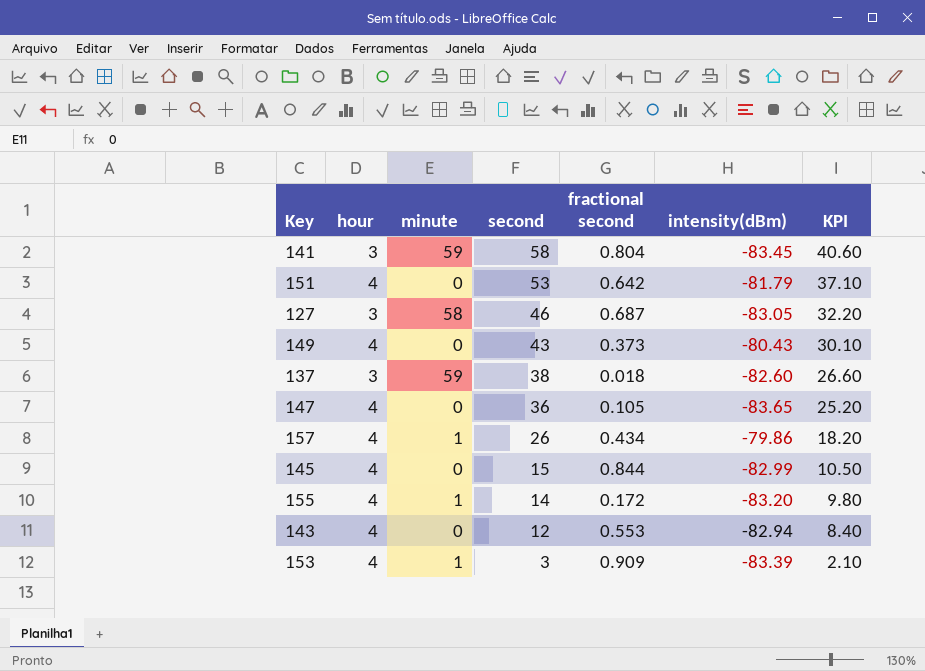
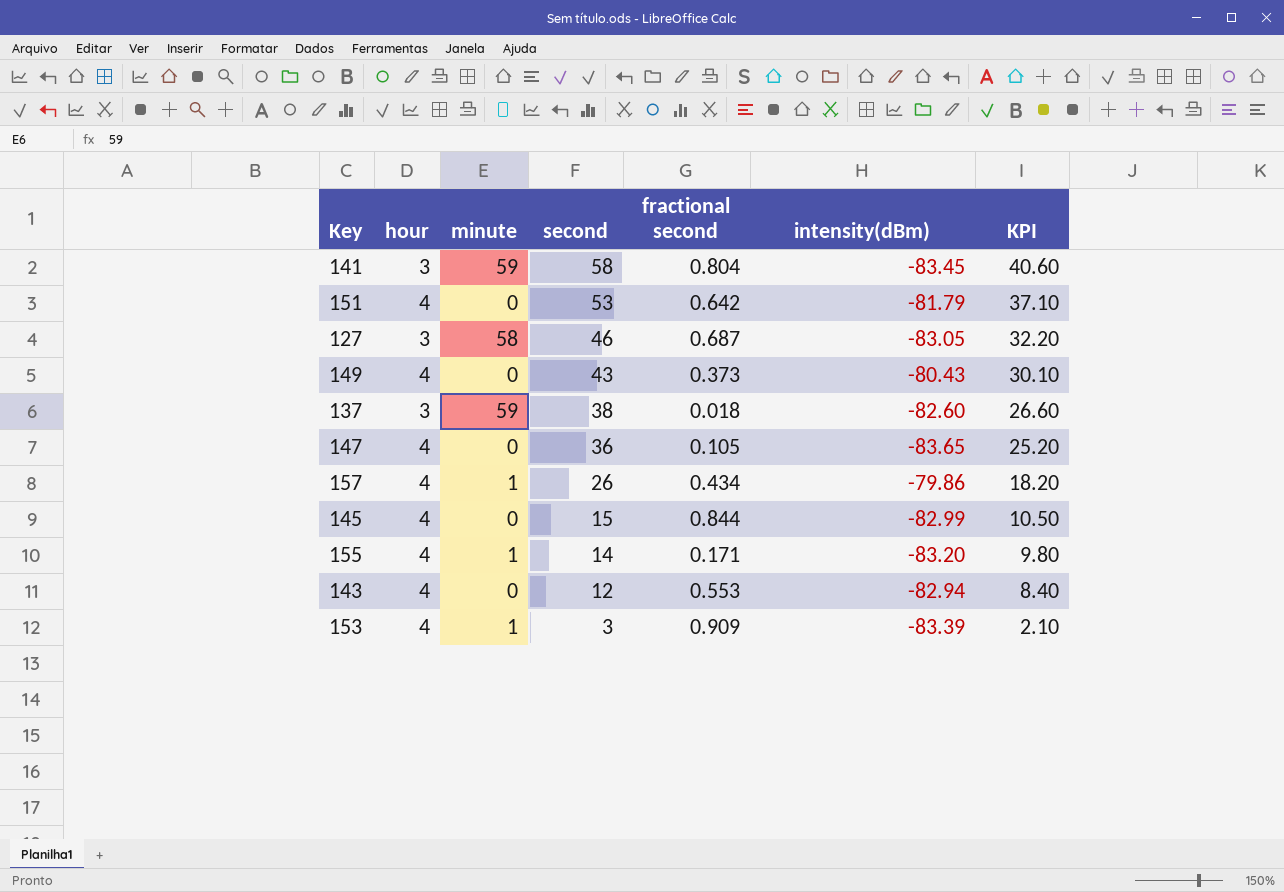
155 | fractional second: 0.172 -> 0.171

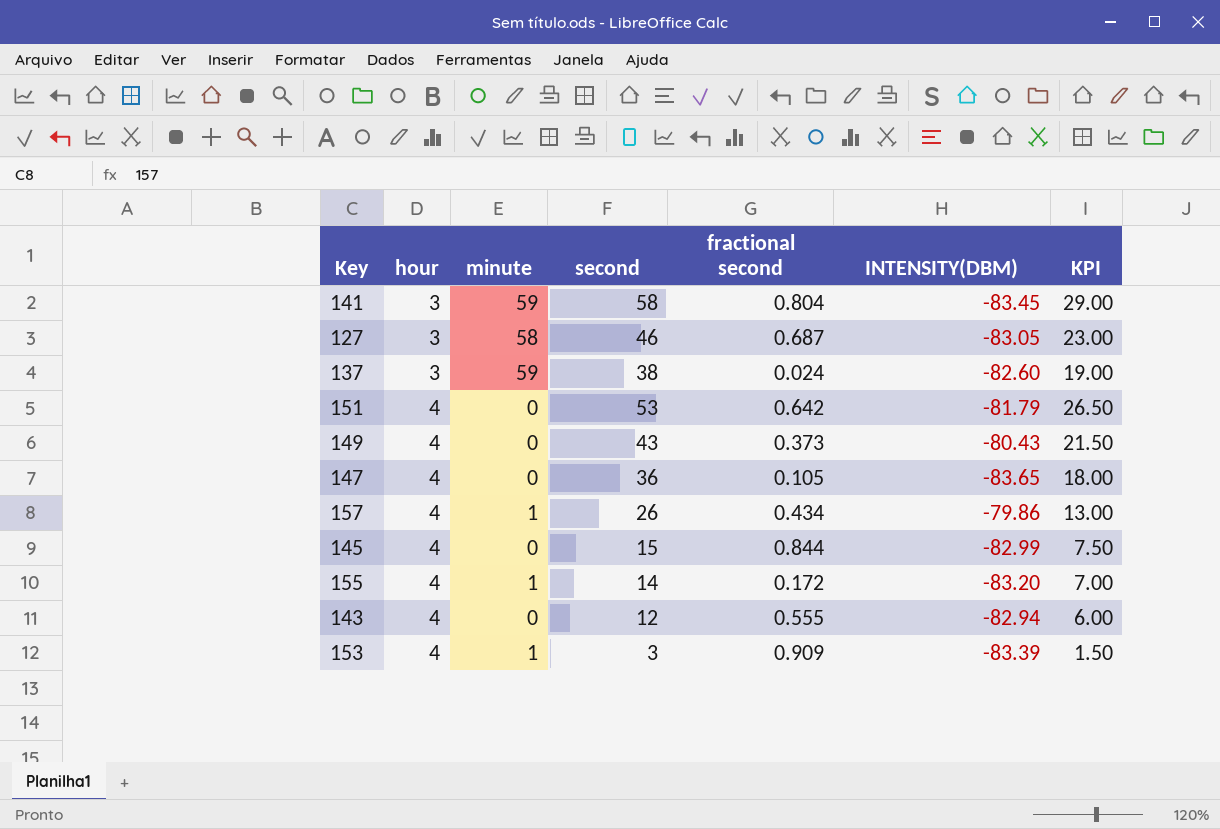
row order: second descending -> hour ascending
column name: intensity(dBm) -> INTENSITY(DBM)
column KPI | formula: [second] * 0.7 -> [second] * 0.5
137 | fractional second: 0.018 -> 0.024
155 | fractional second: 0.171 -> 0.172
143 | fractional second: 0.553 -> 0.555

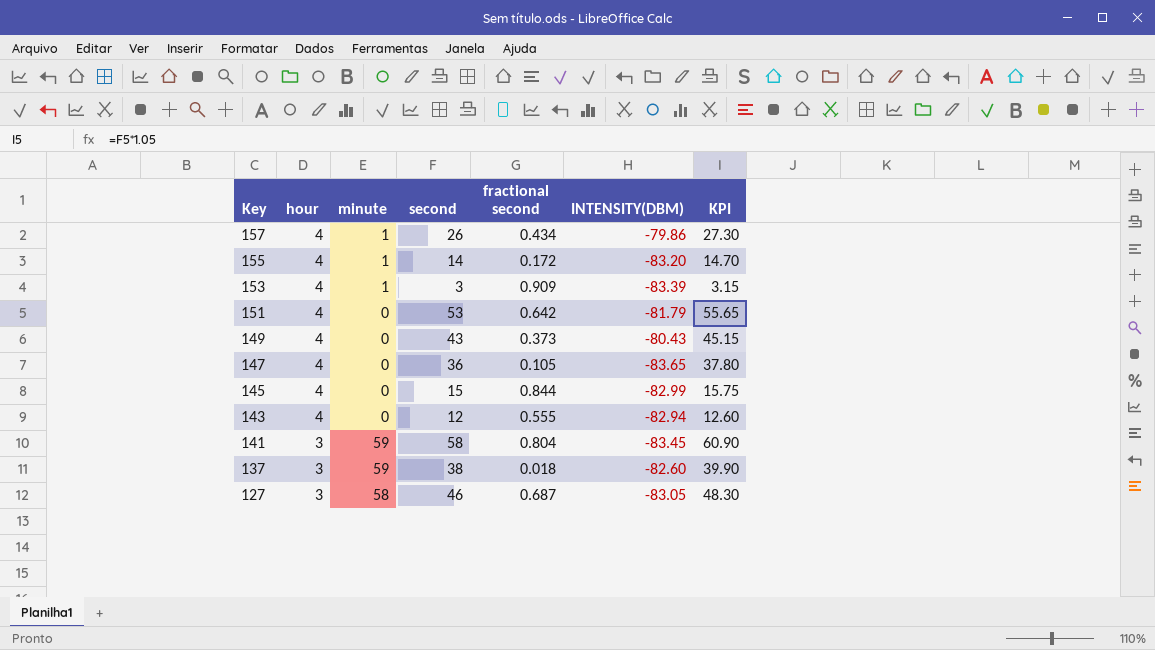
row order: hour ascending -> Key descending
column KPI | formula: [second] * 0.5 -> [second] * 1.05
137 | fractional second: 0.024 -> 0.018

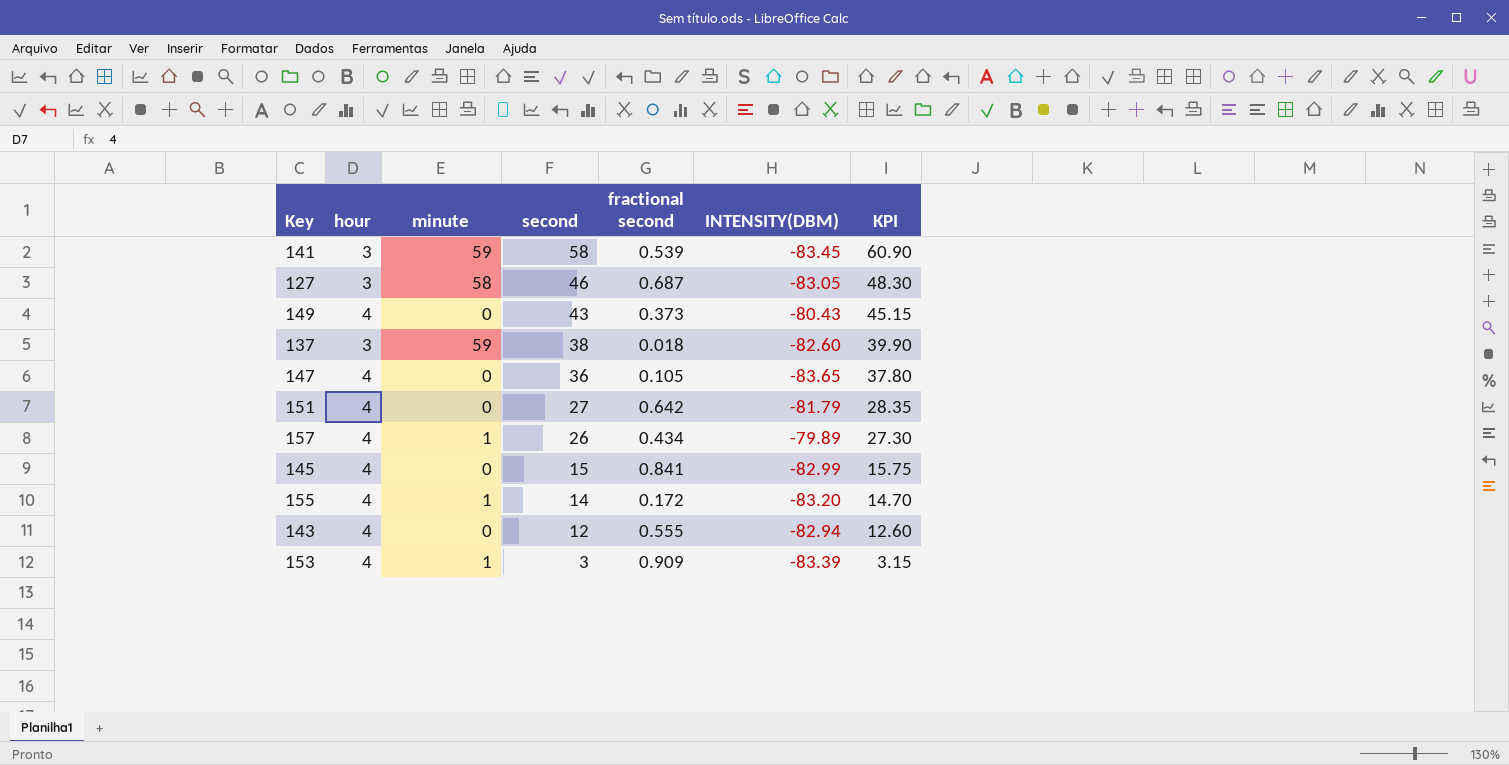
row order: Key descending -> second descending
141 | fractional second: 0.804 -> 0.539
151 | second: 53 -> 27
151 | KPI: 55.65 -> 28.35
157 | INTENSITY(DBM): -79.86 -> -79.89
145 | fractional second: 0.844 -> 0.841

